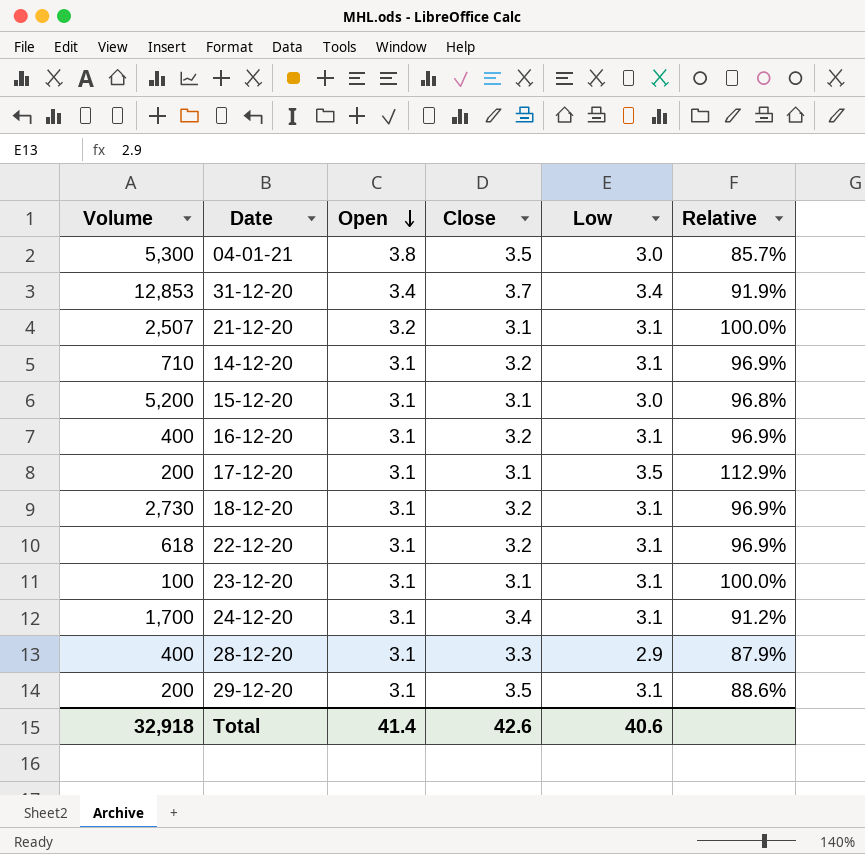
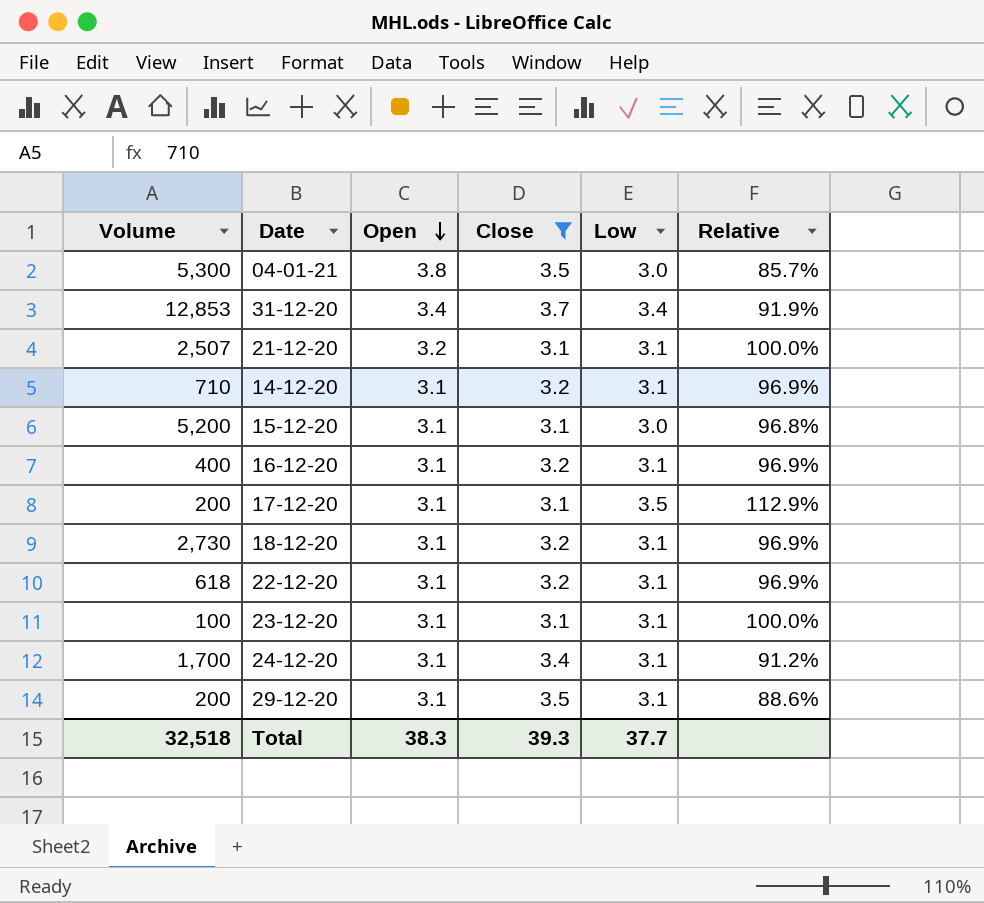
filter: none -> Close != 3.3
Total | Volume: 32,918 -> 32,518
Total | Open: 41.4 -> 38.3
Total | Close: 42.6 -> 39.3
Total | Low: 40.6 -> 37.7

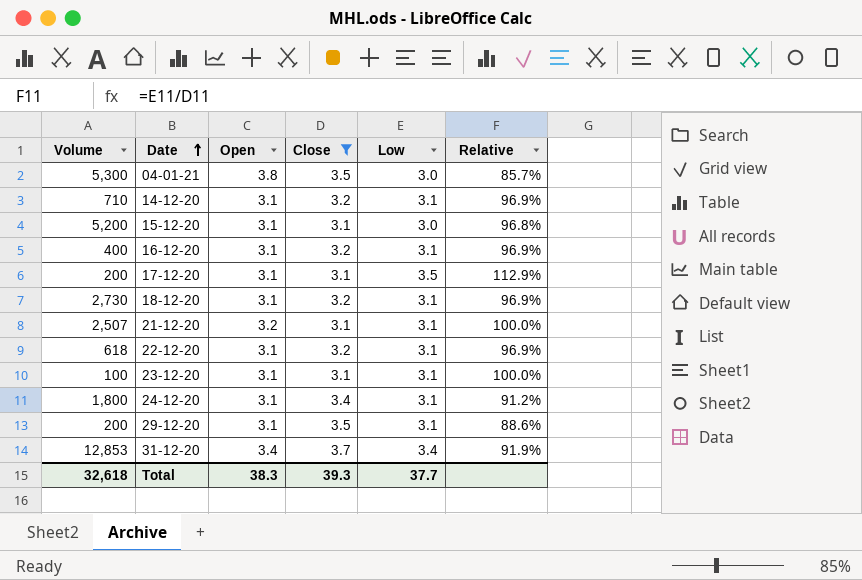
row order: Open descending -> Date ascending
24-12-20 | Volume: 1,700 -> 1,800
Total | Volume: 32,518 -> 32,618

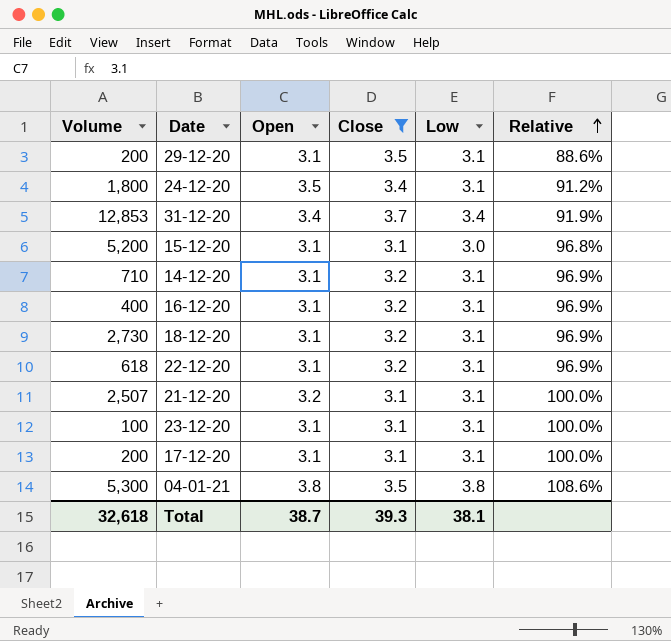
row order: Date ascending -> Relative ascending
24-12-20 | Open: 3.1 -> 3.5
17-12-20 | Low: 3.5 -> 3.1
17-12-20 | Relative: 112.9% -> 100.0%
04-01-21 | Low: 3.0 -> 3.8
04-01-21 | Relative: 85.7% -> 108.6%
Total | Open: 38.3 -> 38.7
Total | Low: 37.7 -> 38.1

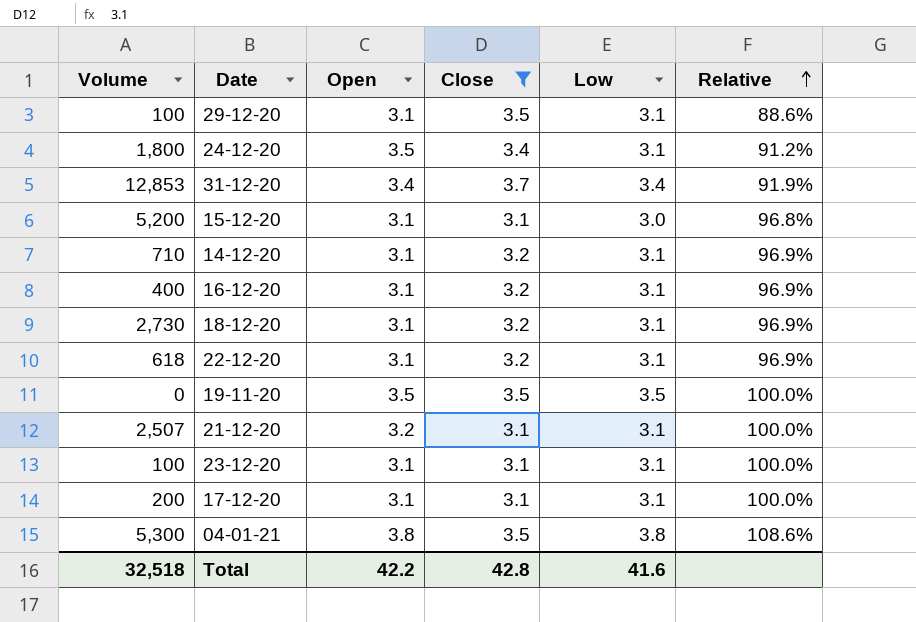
29-12-20 | Volume: 200 -> 100
row 19-11-20: none -> 0 | 3.5 | 3.5 | 3.5 | 100.0%
Total | Volume: 32,618 -> 32,518
Total | Open: 38.7 -> 42.2
Total | Close: 39.3 -> 42.8
Total | Low: 38.1 -> 41.6

